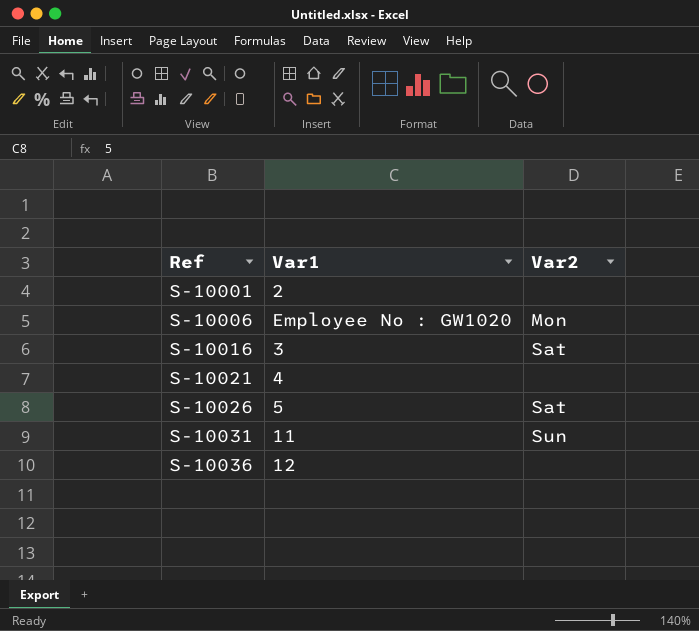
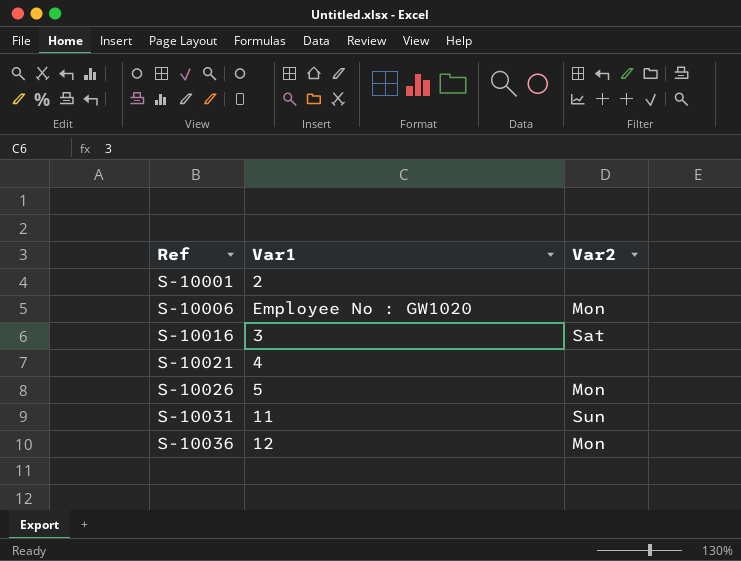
S-10026 | Var2: Sat -> Mon
S-10036 | Var2: none -> Mon

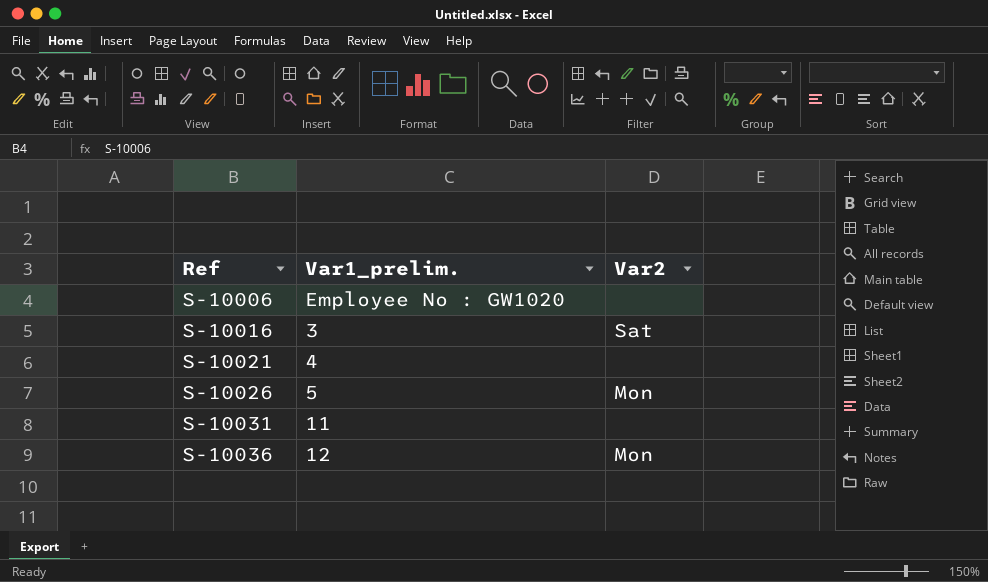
column name: Var1 -> Var1_prelim.
row S-10001: 2 | none -> none
S-10006 | Var2: Mon -> none
S-10031 | Var2: Sun -> none

